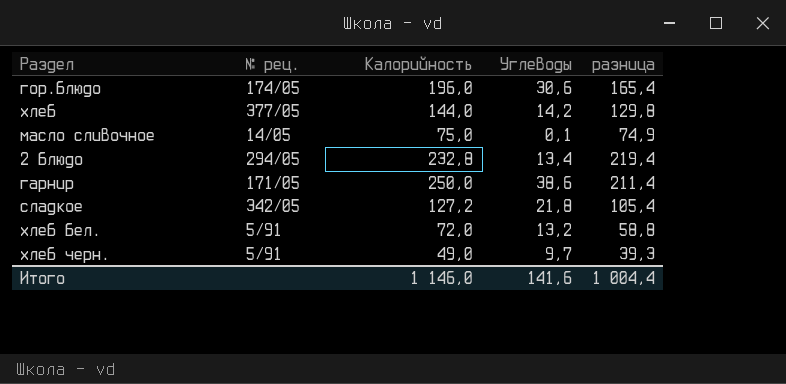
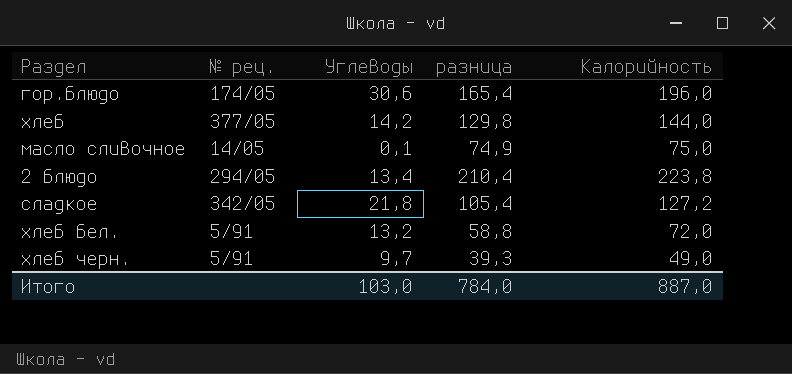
column Калорийность | position: 3 -> 5
row гарнир: 171/05 | 250,0 | 38,6 | 211,4 -> none
2 блюдо | разница: 219,4 -> 210,4
2 блюдо | Калорийность: 232,8 -> 223,8
Итого | Углеводы: 141,6 -> 103,0
Итого | разница: 1 004,4 -> 784,0
Итого | Калорийность: 1 146,0 -> 887,0

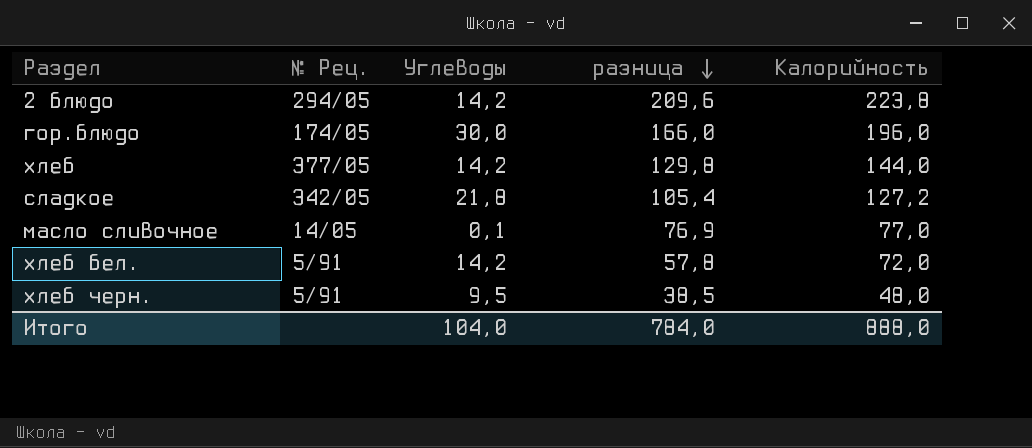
row order: none -> разница descending
column name: № рец. -> № Рец.
2 блюдо | Углеводы: 13,4 -> 14,2
2 блюдо | разница: 210,4 -> 209,6
гор.блюдо | Углеводы: 30,6 -> 30,0
гор.блюдо | разница: 165,4 -> 166,0
масло сливочное | разница: 74,9 -> 76,9
масло сливочное | Калорийность: 75,0 -> 77,0
хлеб бел. | Углеводы: 13,2 -> 14,2
хлеб бел. | разница: 58,8 -> 57,8
хлеб черн. | Углеводы: 9,7 -> 9,5
хлеб черн. | разница: 39,3 -> 38,5
хлеб черн. | Калорийность: 49,0 -> 48,0
Итого | Углеводы: 103,0 -> 104,0
Итого | Калорийность: 887,0 -> 888,0

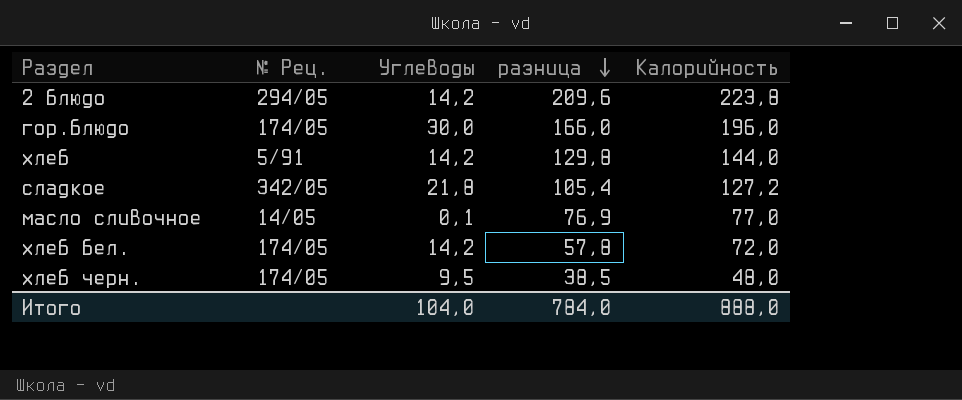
хлеб | № Рец.: 377/05 -> 5/91
хлеб бел. | № Рец.: 5/91 -> 174/05
хлеб черн. | № Рец.: 5/91 -> 174/05

